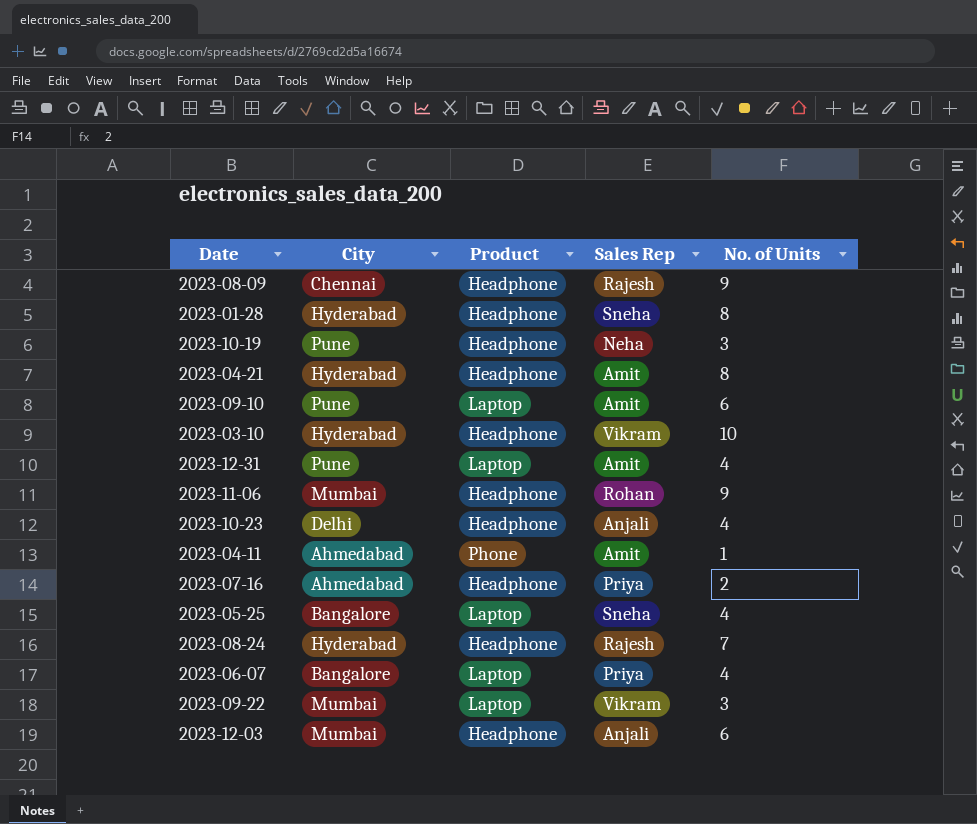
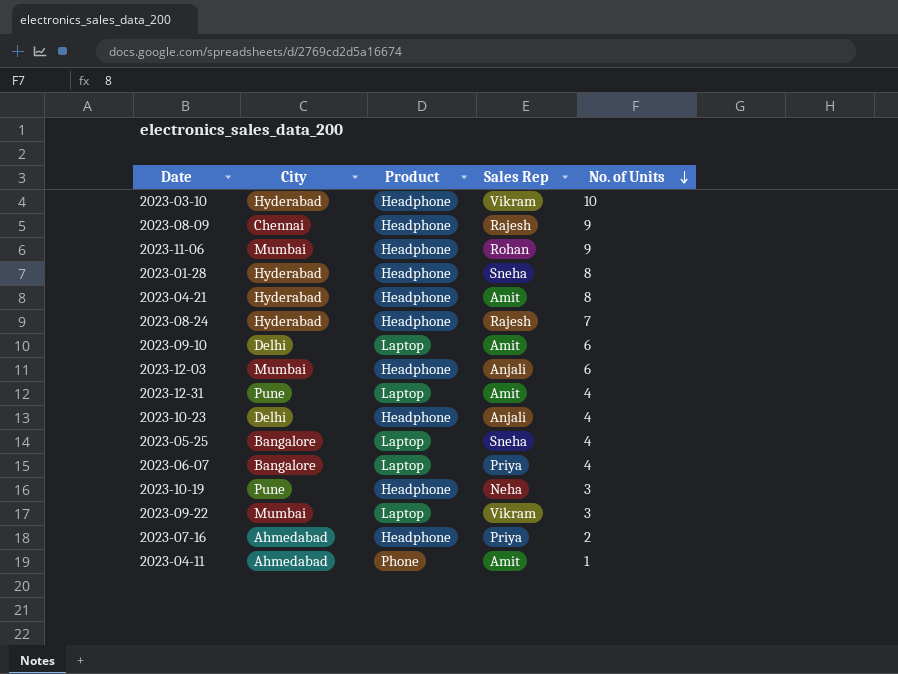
row order: none -> No. of Units descending
2023-09-10 | City: Pune -> Delhi

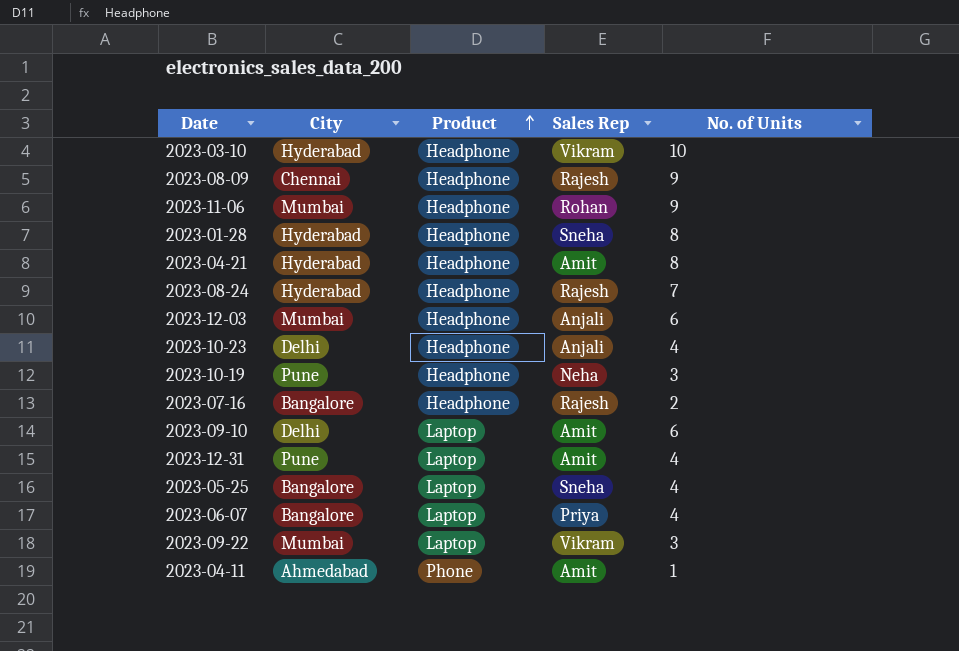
row order: No. of Units descending -> Product ascending
2023-07-16 | City: Ahmedabad -> Bangalore
2023-07-16 | Sales Rep: Priya -> Rajesh

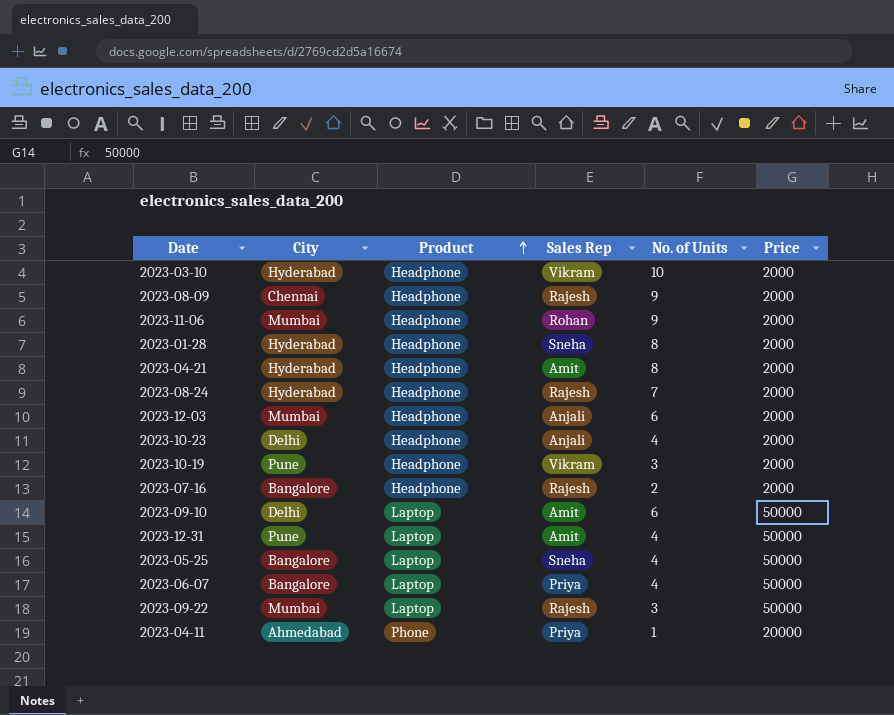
column Price | position: none -> 6
2023-10-19 | Sales Rep: Neha -> Vikram
2023-09-22 | Sales Rep: Vikram -> Rajesh
2023-04-11 | Sales Rep: Amit -> Priya

